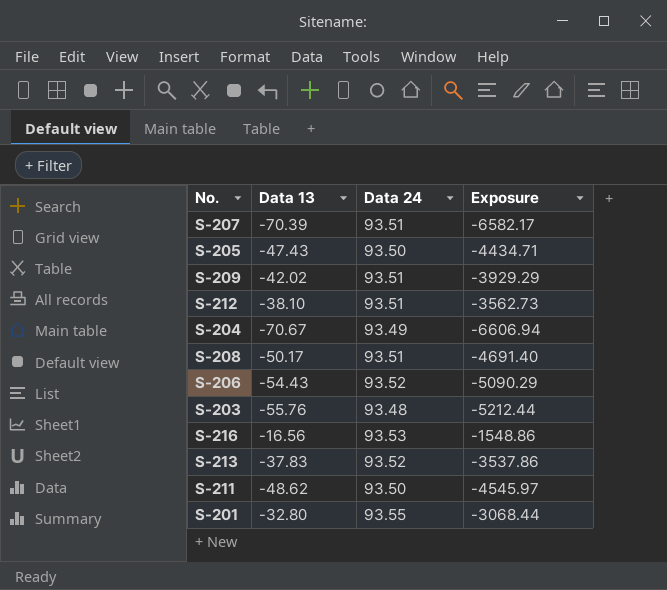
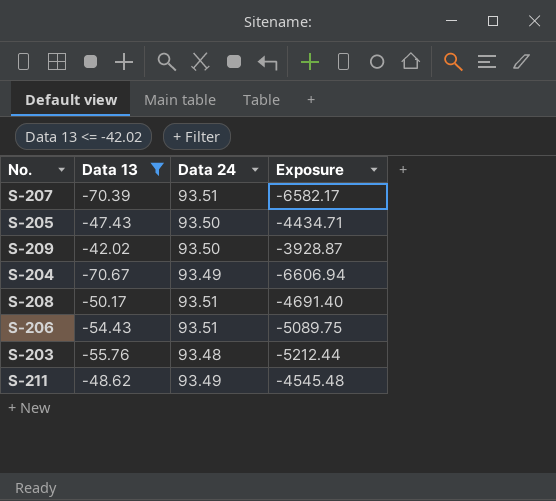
filter: none -> Data 13 <= -42.02
S-209 | Data 24: 93.51 -> 93.50
S-209 | Exposure: -3929.29 -> -3928.87
S-206 | Data 24: 93.52 -> 93.51
S-206 | Exposure: -5090.29 -> -5089.75
S-211 | Data 24: 93.50 -> 93.49
S-211 | Exposure: -4545.97 -> -4545.48

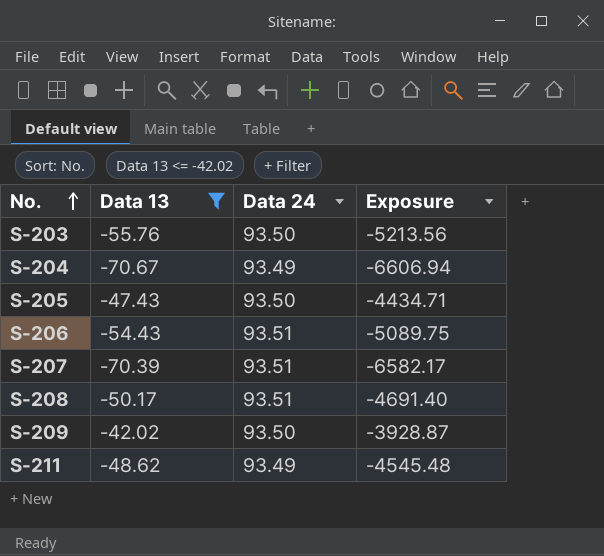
row order: none -> No. ascending
S-203 | Data 24: 93.48 -> 93.50
S-203 | Exposure: -5212.44 -> -5213.56

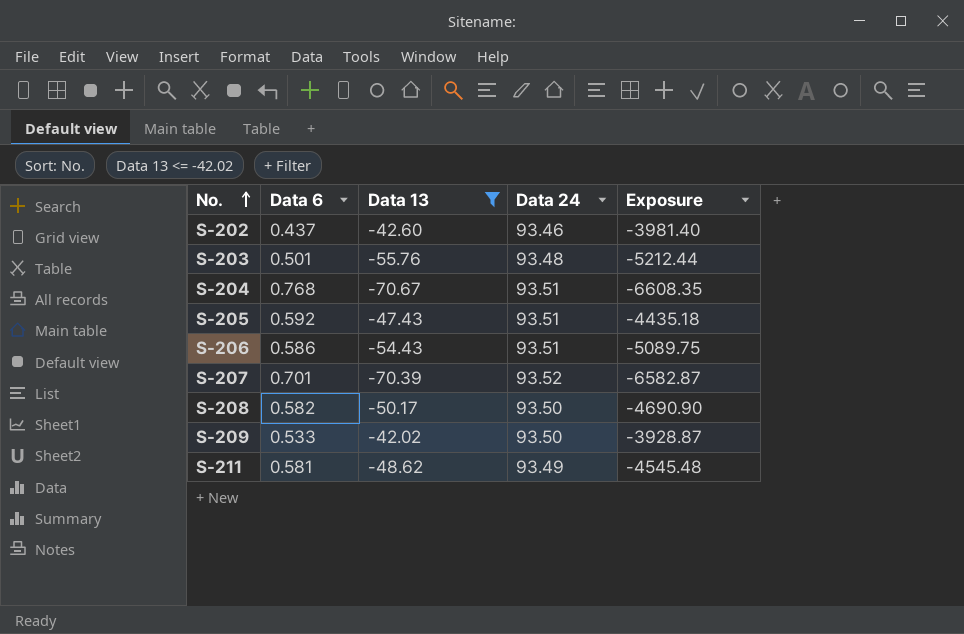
column Data 6 | position: none -> 2
row S-202: none -> 0.437 | -42.60 | 93.46 | -3981.40
S-203 | Data 24: 93.50 -> 93.48
S-203 | Exposure: -5213.56 -> -5212.44
S-204 | Data 24: 93.49 -> 93.51
S-204 | Exposure: -6606.94 -> -6608.35
S-205 | Data 24: 93.50 -> 93.51
S-205 | Exposure: -4434.71 -> -4435.18
S-207 | Data 24: 93.51 -> 93.52
S-207 | Exposure: -6582.17 -> -6582.87
S-208 | Data 24: 93.51 -> 93.50
S-208 | Exposure: -4691.40 -> -4690.90

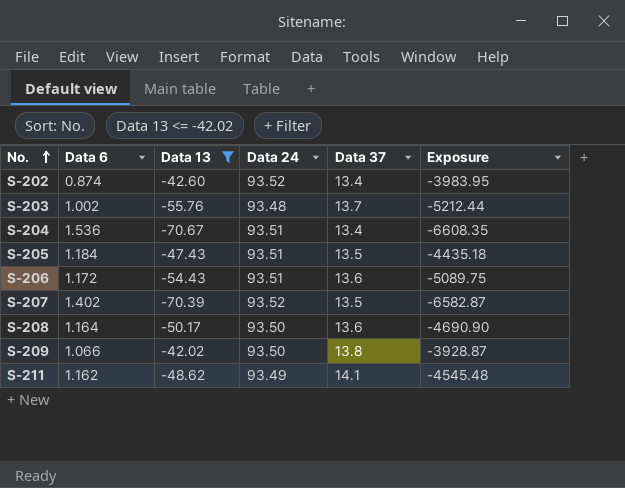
column Data 37 | position: none -> 5
S-202 | Data 6: 0.437 -> 0.874
S-202 | Data 24: 93.46 -> 93.52
S-202 | Exposure: -3981.40 -> -3983.95
S-203 | Data 6: 0.501 -> 1.002
S-204 | Data 6: 0.768 -> 1.536
S-205 | Data 6: 0.592 -> 1.184
S-206 | Data 6: 0.586 -> 1.172
S-207 | Data 6: 0.701 -> 1.402
S-208 | Data 6: 0.582 -> 1.164
S-209 | Data 6: 0.533 -> 1.066
S-211 | Data 6: 0.581 -> 1.162

